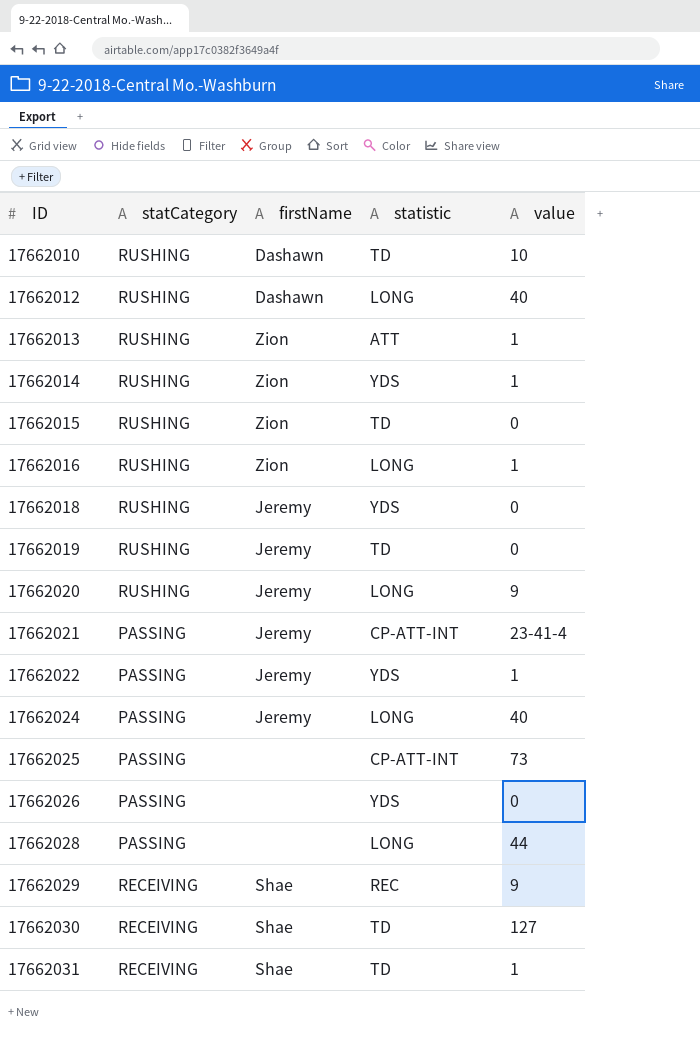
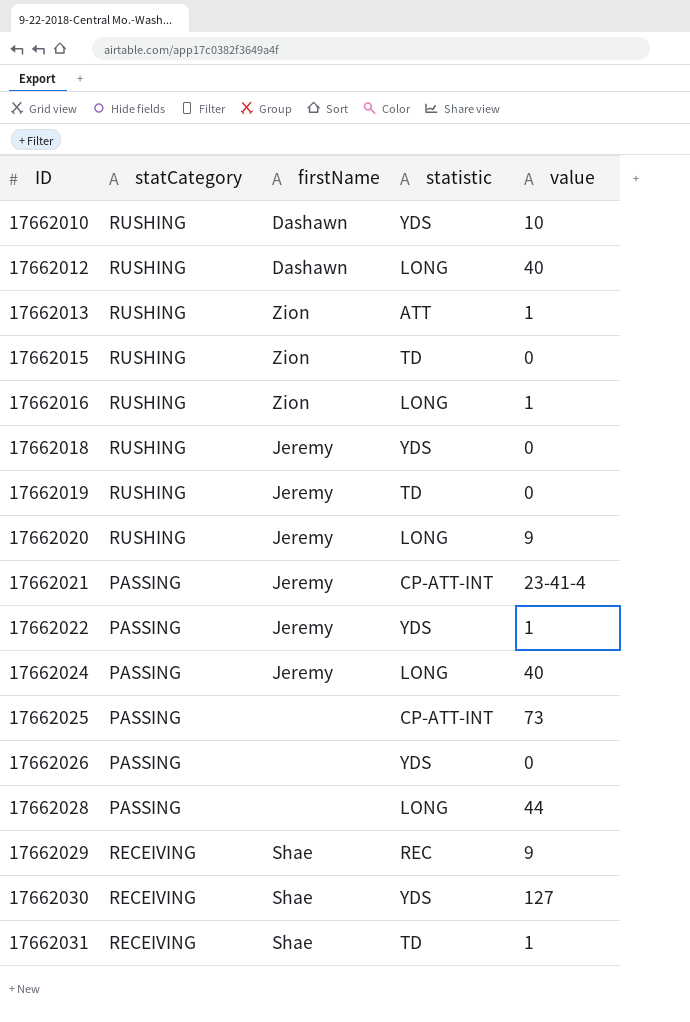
row 17662014: RUSHING | Zion | YDS | 1 -> none
17662010 | statistic: TD -> YDS
17662030 | statistic: TD -> YDS

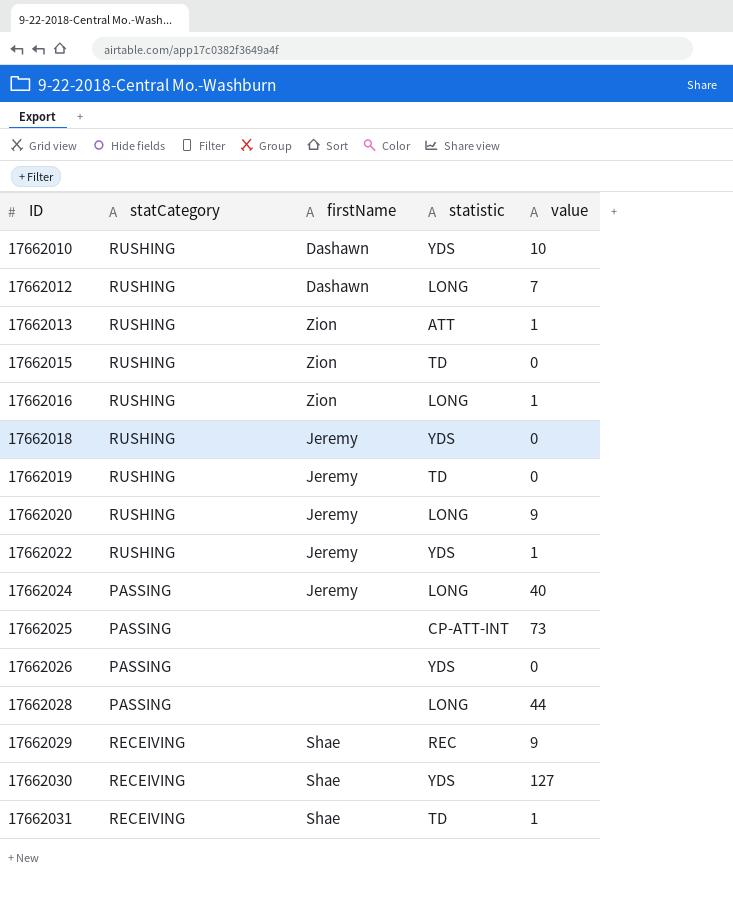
row 17662021: PASSING | Jeremy | CP-ATT-INT | 23-41-4 -> none
17662012 | value: 40 -> 7
17662022 | statCategory: PASSING -> RUSHING

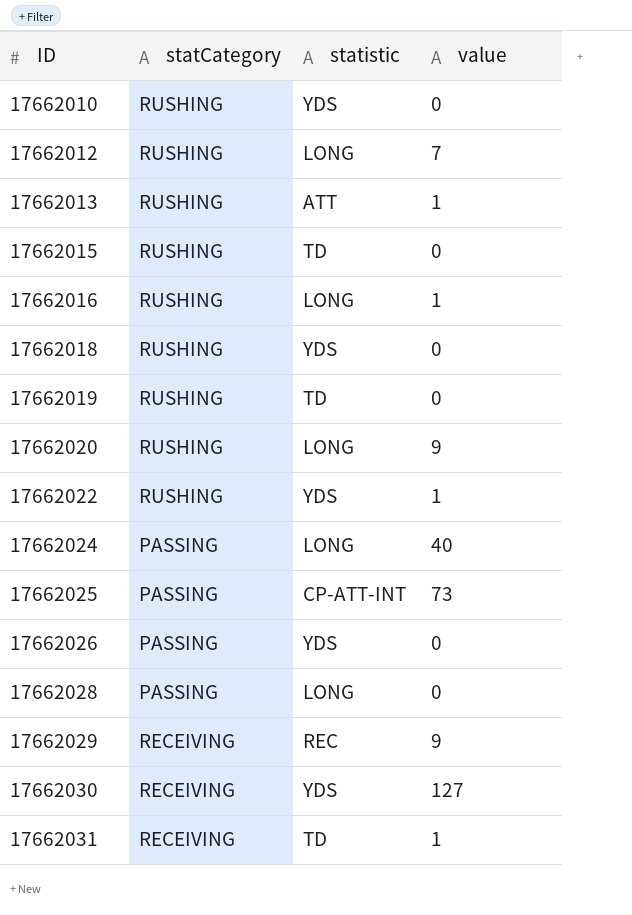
column firstName | position: 3 -> none
17662010 | value: 10 -> 0
17662028 | value: 44 -> 0

